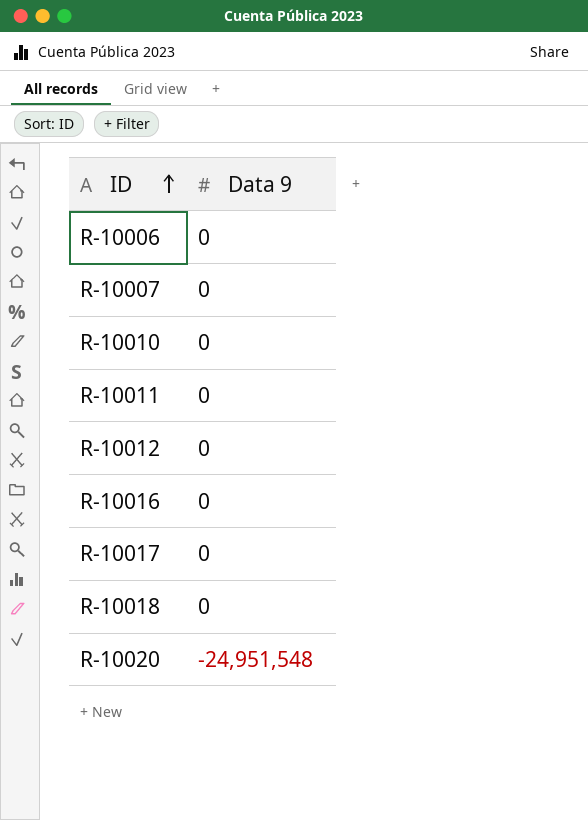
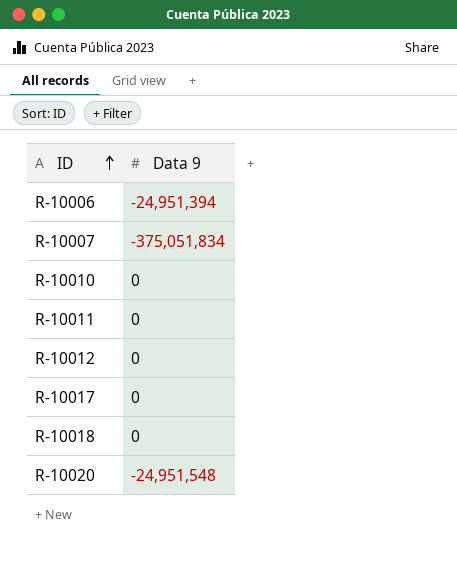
row R-10016: 0 -> none
R-10006 | Data 9: 0 -> -24,951,394
R-10007 | Data 9: 0 -> -375,051,834

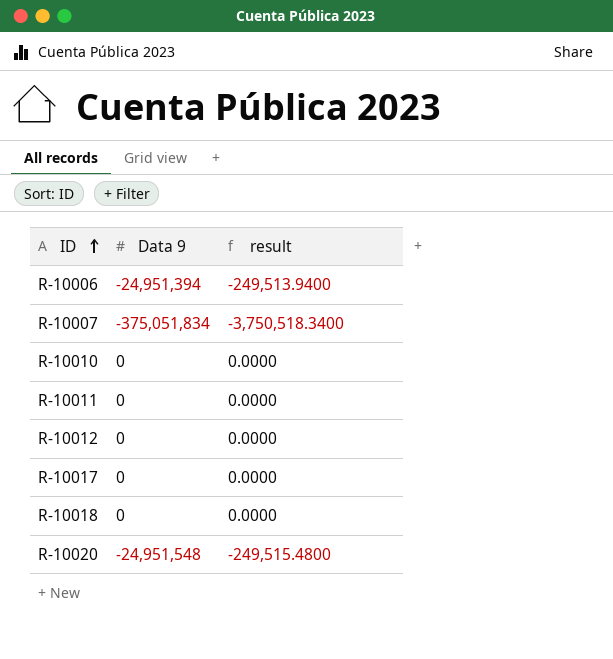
column result | formula: none -> [Data 9] * 0.01

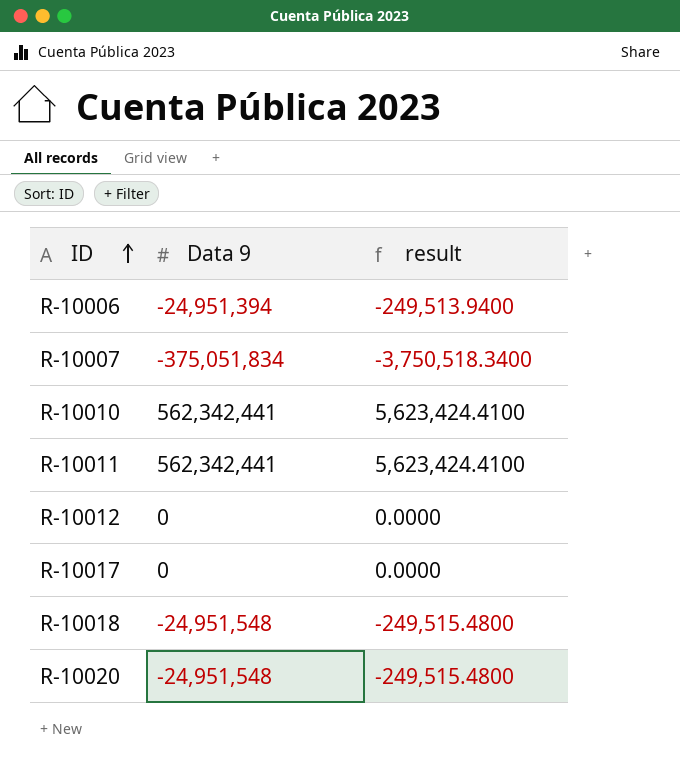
R-10010 | Data 9: 0 -> 562,342,441
R-10010 | result: 0.0000 -> 5,623,424.4100
R-10011 | Data 9: 0 -> 562,342,441
R-10011 | result: 0.0000 -> 5,623,424.4100
R-10018 | Data 9: 0 -> -24,951,548
R-10018 | result: 0.0000 -> -249,515.4800

